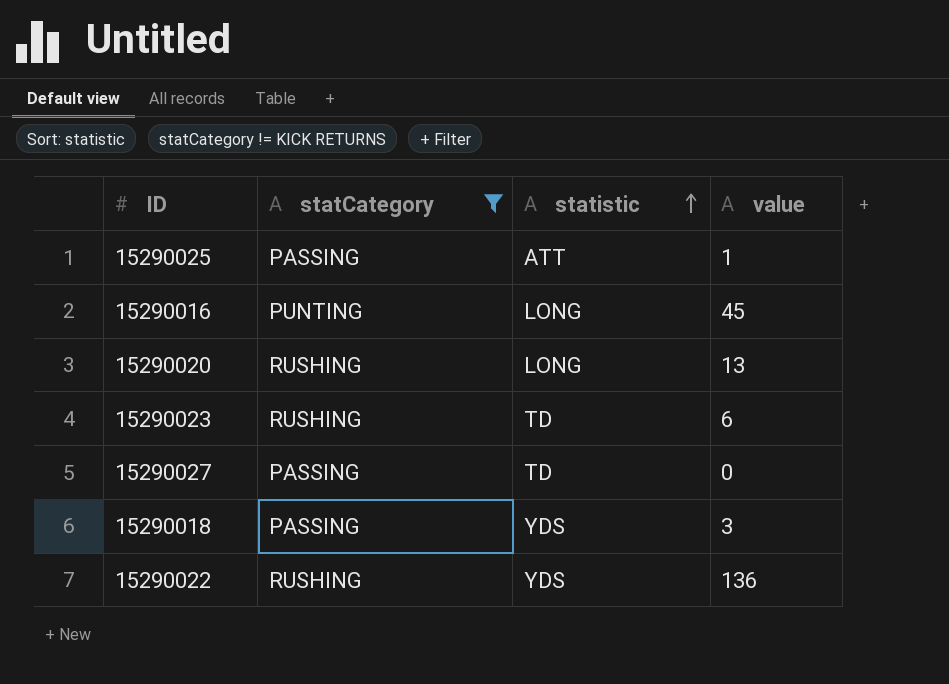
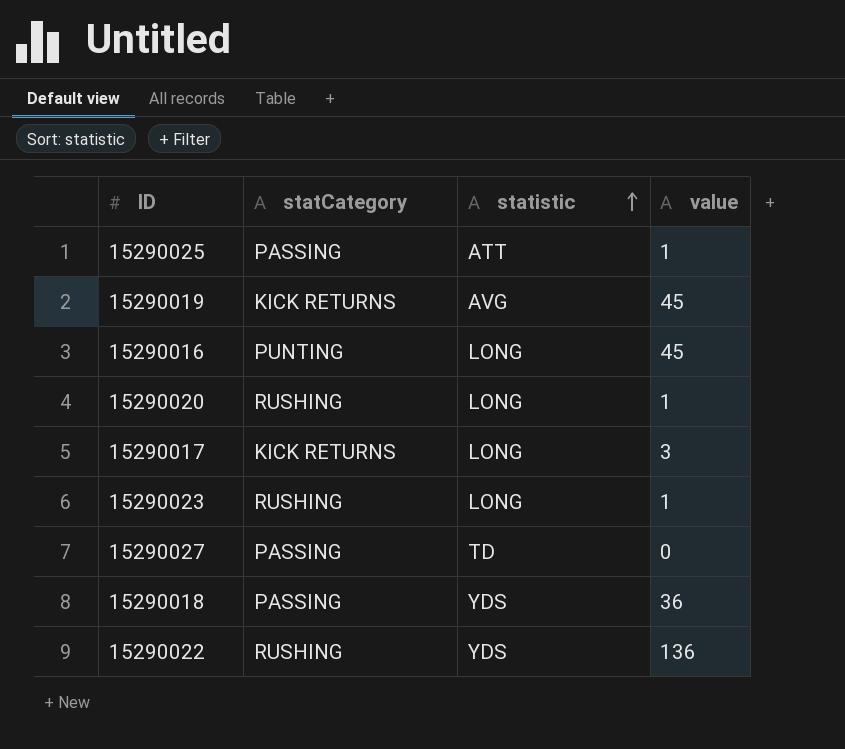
filter: statCategory != KICK RETURNS -> none
15290020 | value: 13 -> 1
15290023 | statistic: TD -> LONG
15290023 | value: 6 -> 1
15290018 | value: 3 -> 36

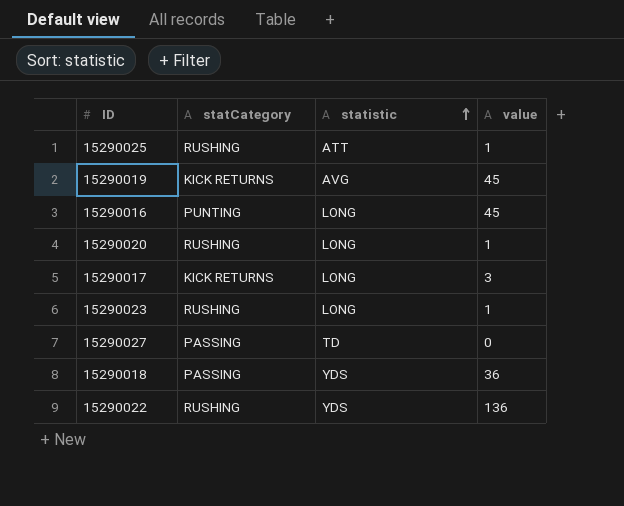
15290025 | statCategory: PASSING -> RUSHING

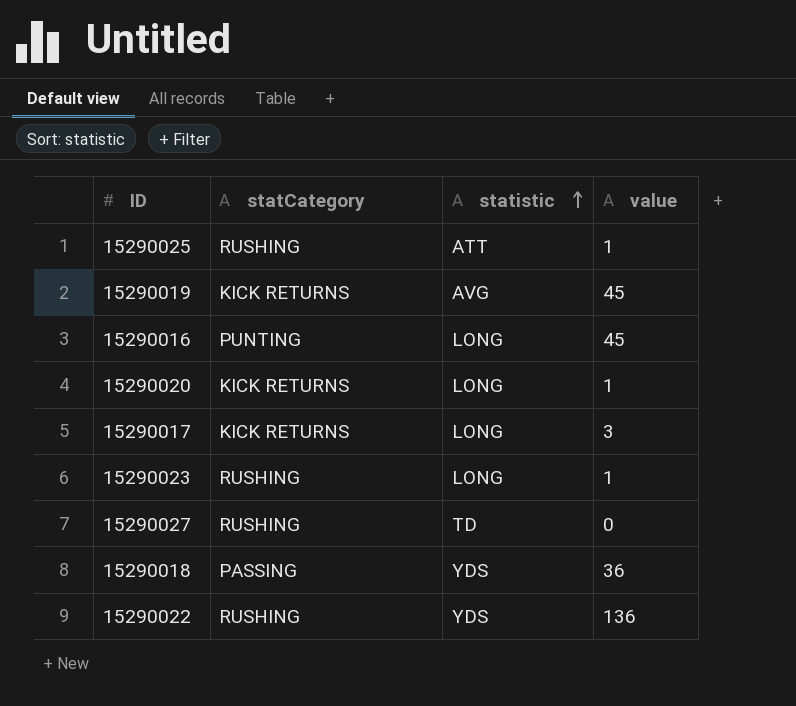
15290020 | statCategory: RUSHING -> KICK RETURNS
15290027 | statCategory: PASSING -> RUSHING

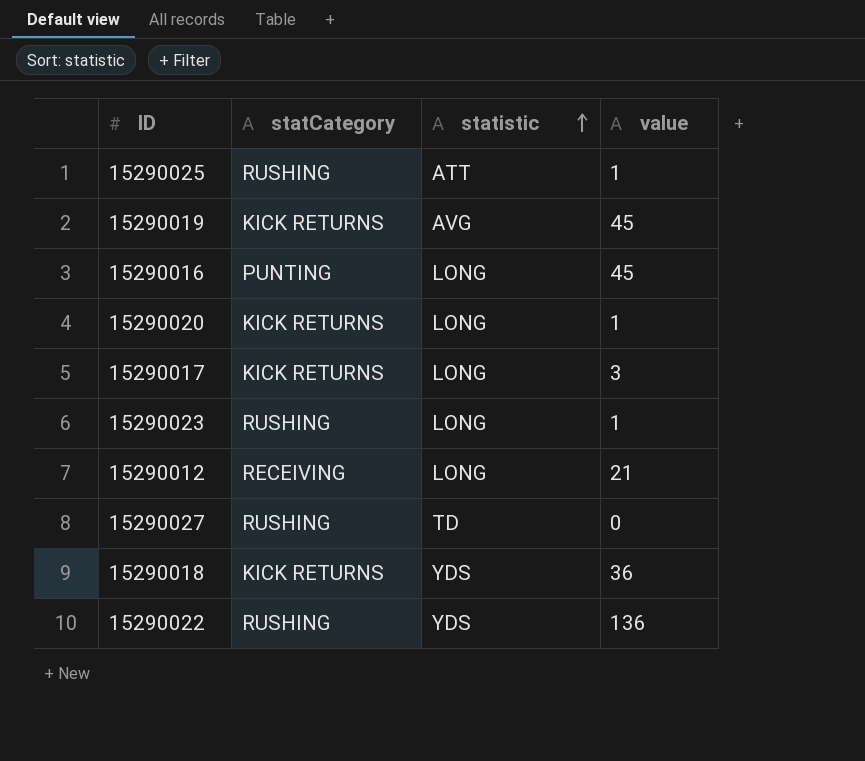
row 15290012: none -> RECEIVING | LONG | 21
15290018 | statCategory: PASSING -> KICK RETURNS

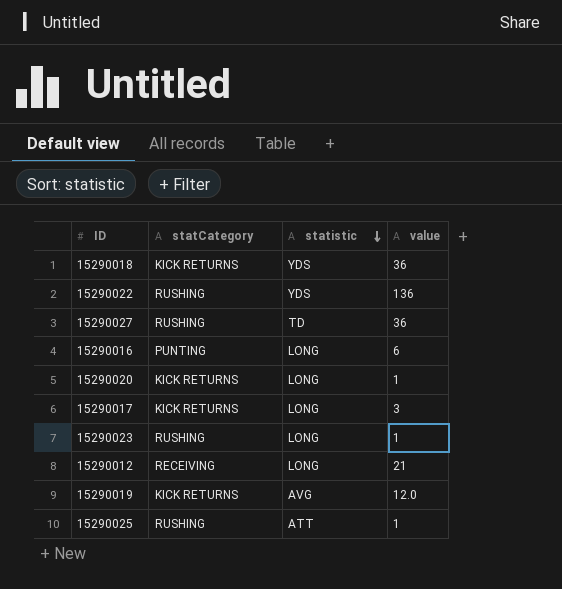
row order: statistic ascending -> statistic descending
15290027 | value: 0 -> 36
15290016 | value: 45 -> 6
15290019 | value: 45 -> 12.0

